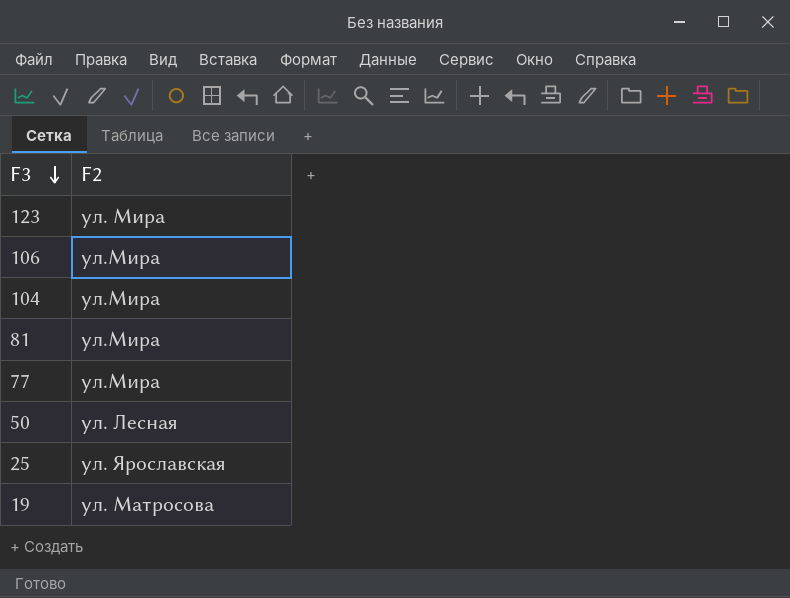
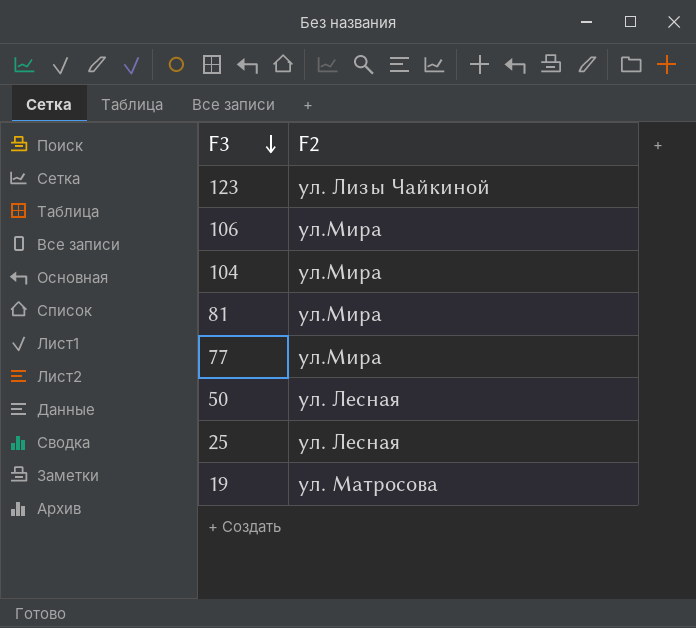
123 | F2: ул. Мира -> ул. Лизы Чайкиной
25 | F2: ул. Ярославская -> ул. Лесная

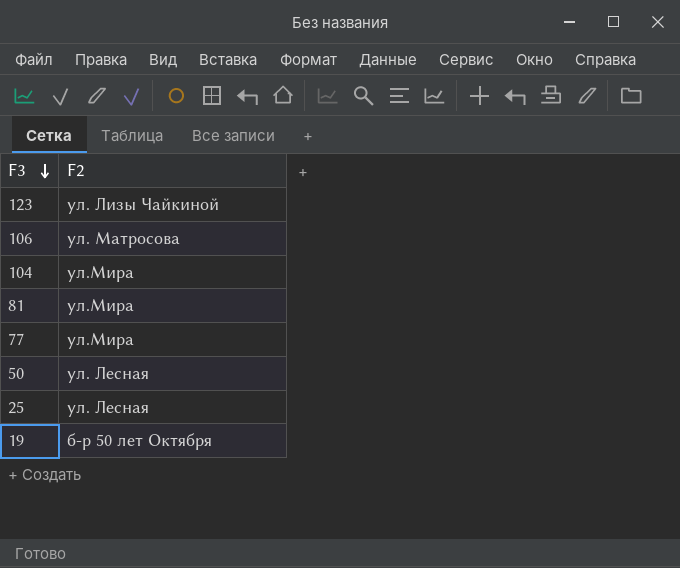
106 | F2: ул.Мира -> ул. Матросова
19 | F2: ул. Матросова -> б-р 50 лет Октября

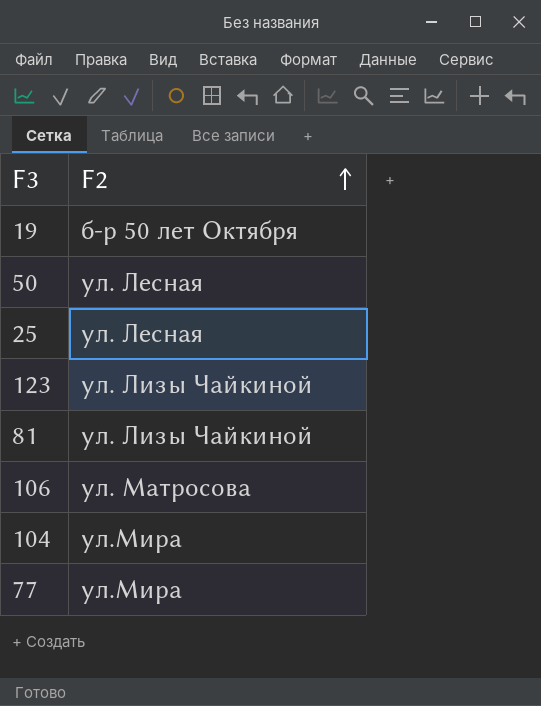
row order: F3 descending -> F2 ascending
81 | F2: ул.Мира -> ул. Лизы Чайкиной

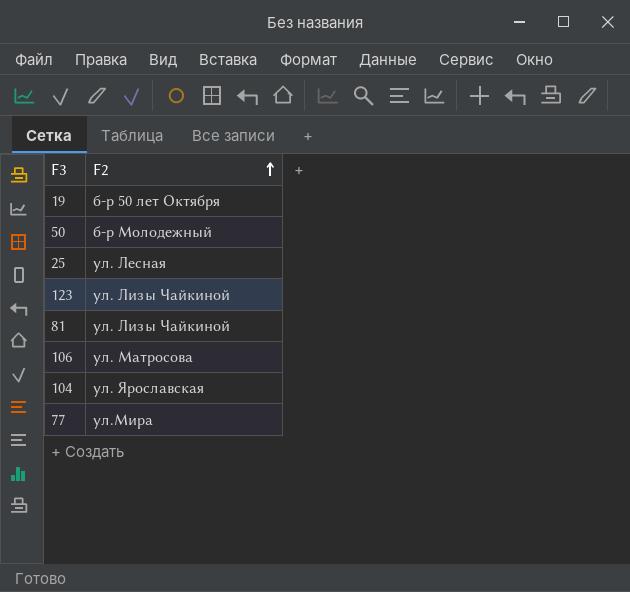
50 | F2: ул. Лесная -> б-р Молодежный
104 | F2: ул.Мира -> ул. Ярославская

